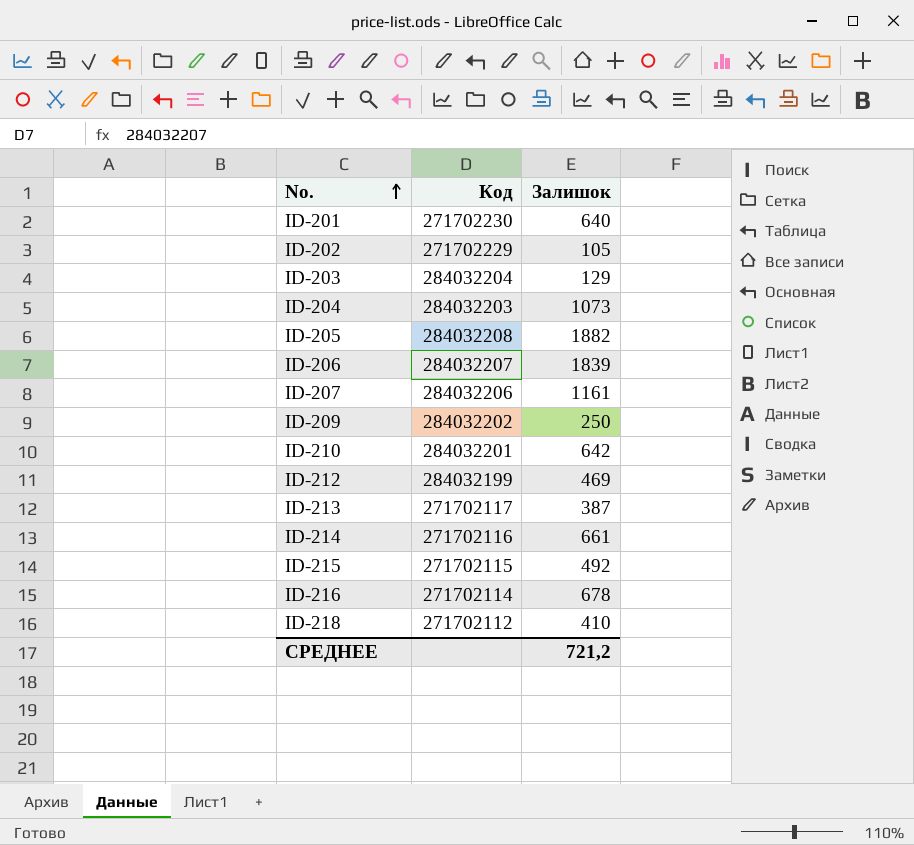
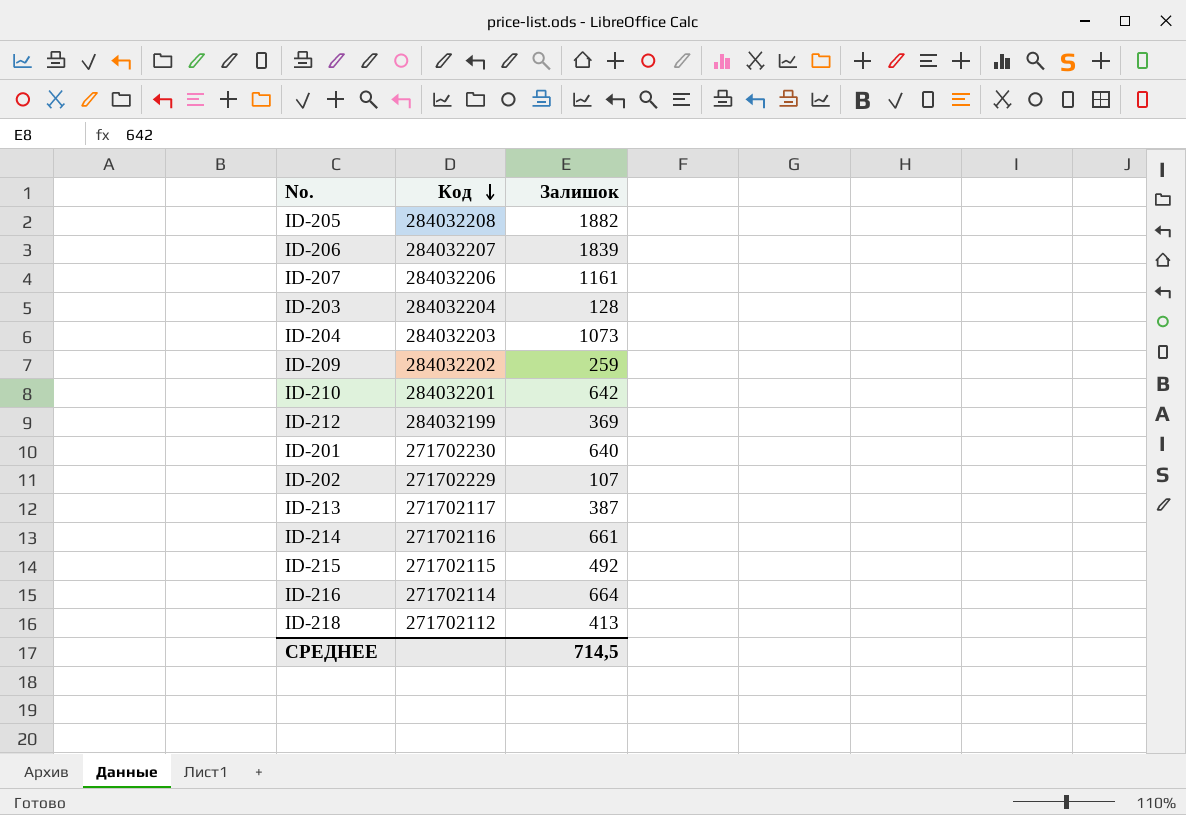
row order: No. ascending -> Код descending
ID-203 | Залишок: 129 -> 128
ID-209 | Залишок: 250 -> 259
ID-212 | Залишок: 469 -> 369
ID-202 | Залишок: 105 -> 107
ID-216 | Залишок: 678 -> 664
ID-218 | Залишок: 410 -> 413
СРЕДНЕЕ | Залишок: 721,2 -> 714,5

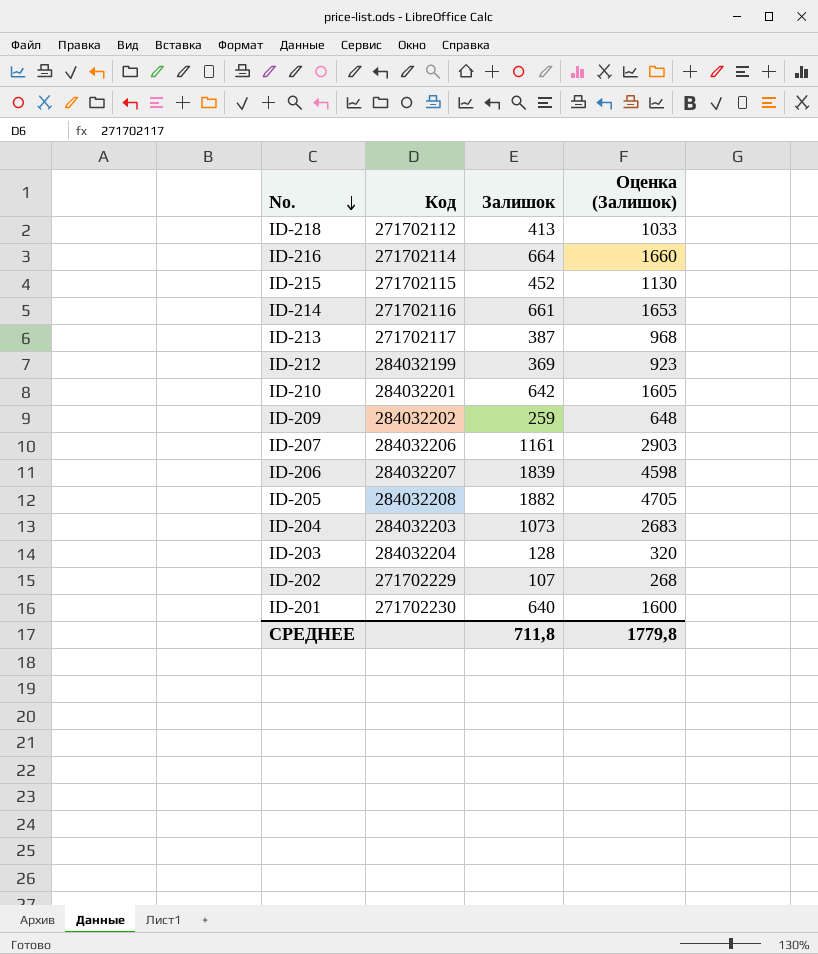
row order: Код descending -> No. descending
column Оценка (Залишок) | formula: none -> [Залишок] * 2,5
ID-215 | Залишок: 492 -> 452
СРЕДНЕЕ | Залишок: 714,5 -> 711,8

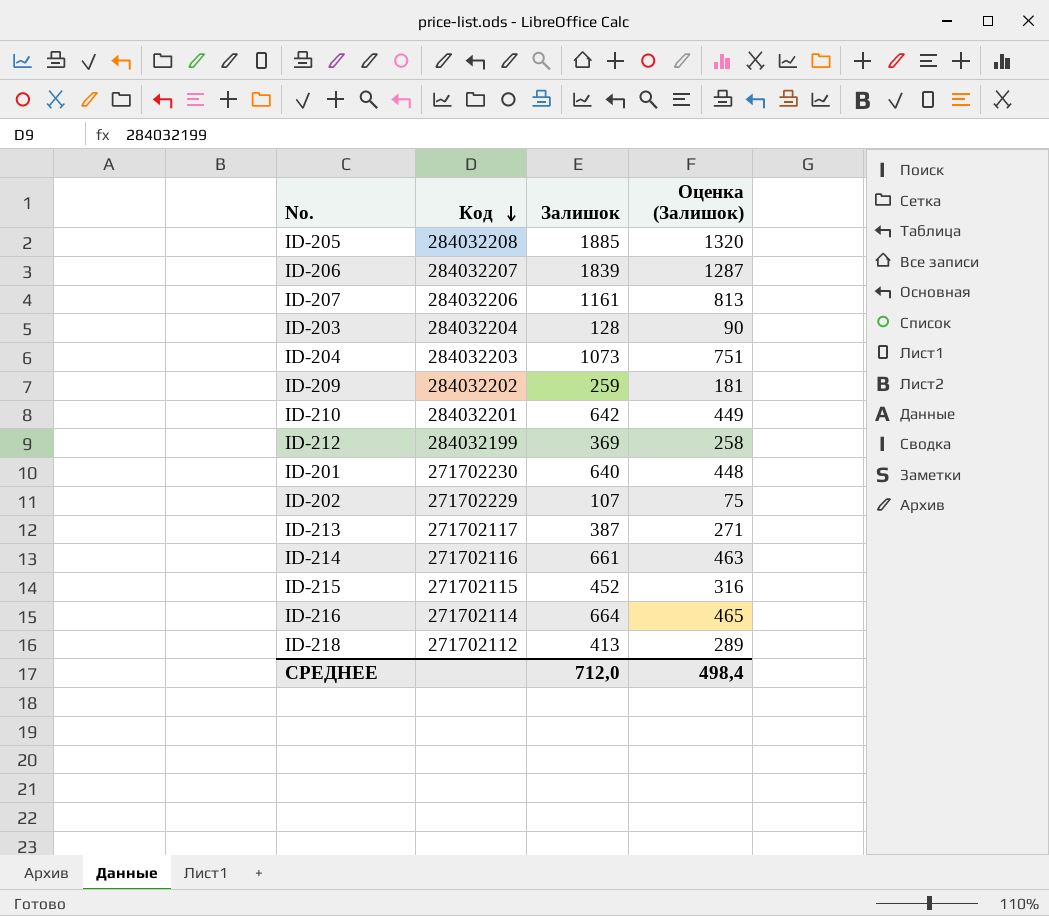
row order: No. descending -> Код descending
column Оценка (Залишок) | formula: [Залишок] * 2,5 -> [Залишок] * 0,7
ID-205 | Залишок: 1882 -> 1885
СРЕДНЕЕ | Залишок: 711,8 -> 712,0
СРЕДНЕЕ | Оценка (Залишок): 1779,8 -> 498,4

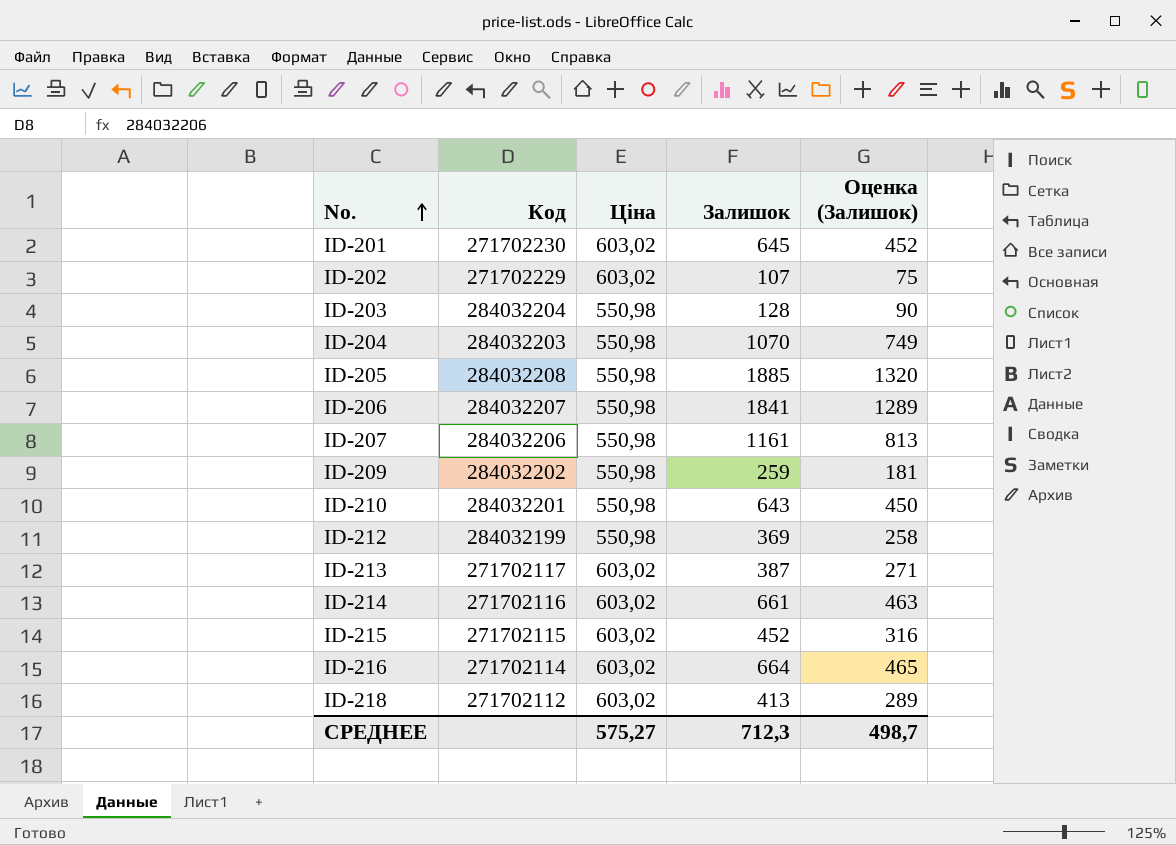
row order: Код descending -> No. ascending
column Ціна | position: none -> 3
ID-201 | Залишок: 640 -> 645
ID-201 | Оценка (Залишок): 448 -> 452
ID-204 | Залишок: 1073 -> 1070
ID-204 | Оценка (Залишок): 751 -> 749
ID-206 | Залишок: 1839 -> 1841
ID-206 | Оценка (Залишок): 1287 -> 1289
ID-210 | Залишок: 642 -> 643
ID-210 | Оценка (Залишок): 449 -> 450
СРЕДНЕЕ | Залишок: 712,0 -> 712,3
СРЕДНЕЕ | Оценка (Залишок): 498,4 -> 498,7

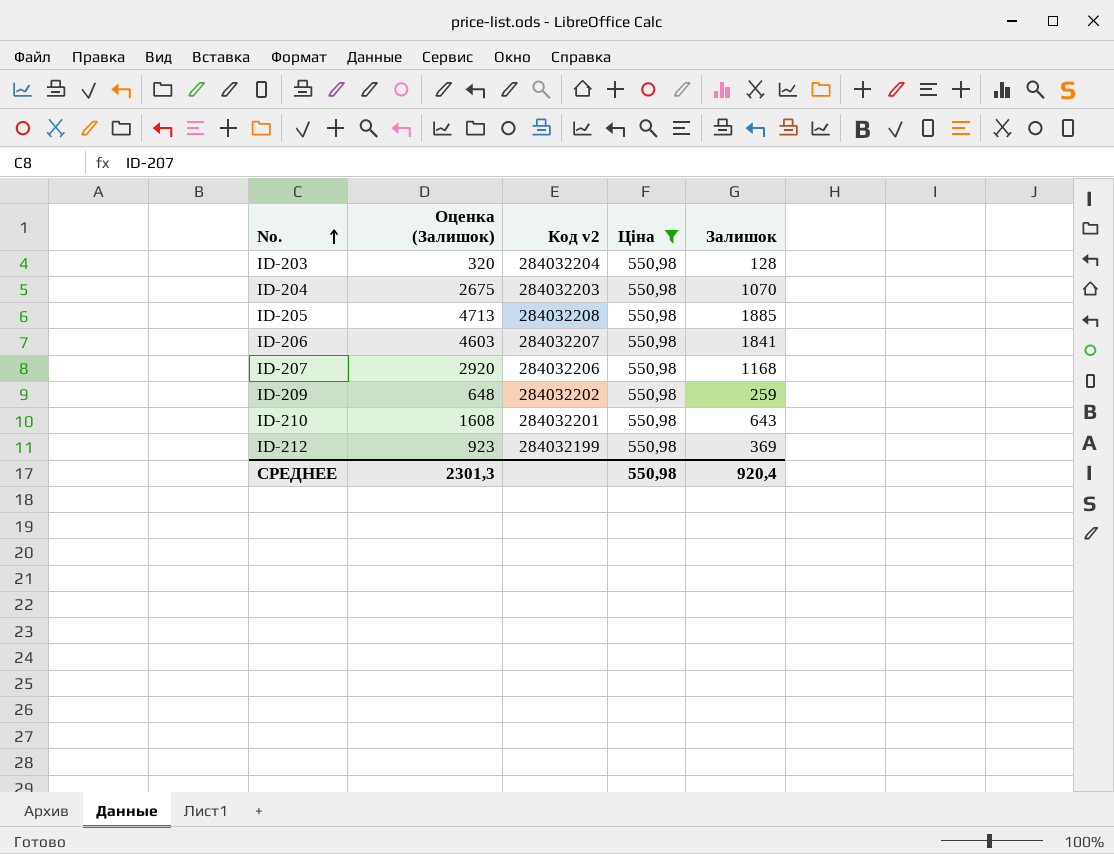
filter: none -> Ціна = 550,98
column Оценка (Залишок) | formula: [Залишок] * 0,7 -> [Залишок] * 2,5
column Оценка (Залишок) | position: 5 -> 2
column name: Код -> Код v2
ID-207 | Залишок: 1161 -> 1168
СРЕДНЕЕ | Оценка (Залишок): 498,7 -> 2301,3
СРЕДНЕЕ | Ціна: 575,27 -> 550,98
СРЕДНЕЕ | Залишок: 712,3 -> 920,4

